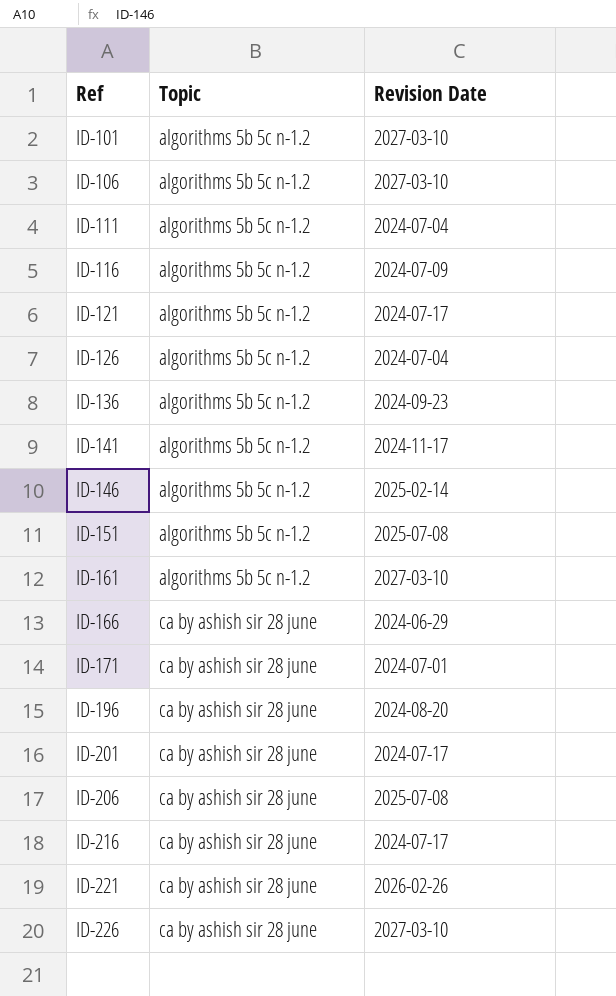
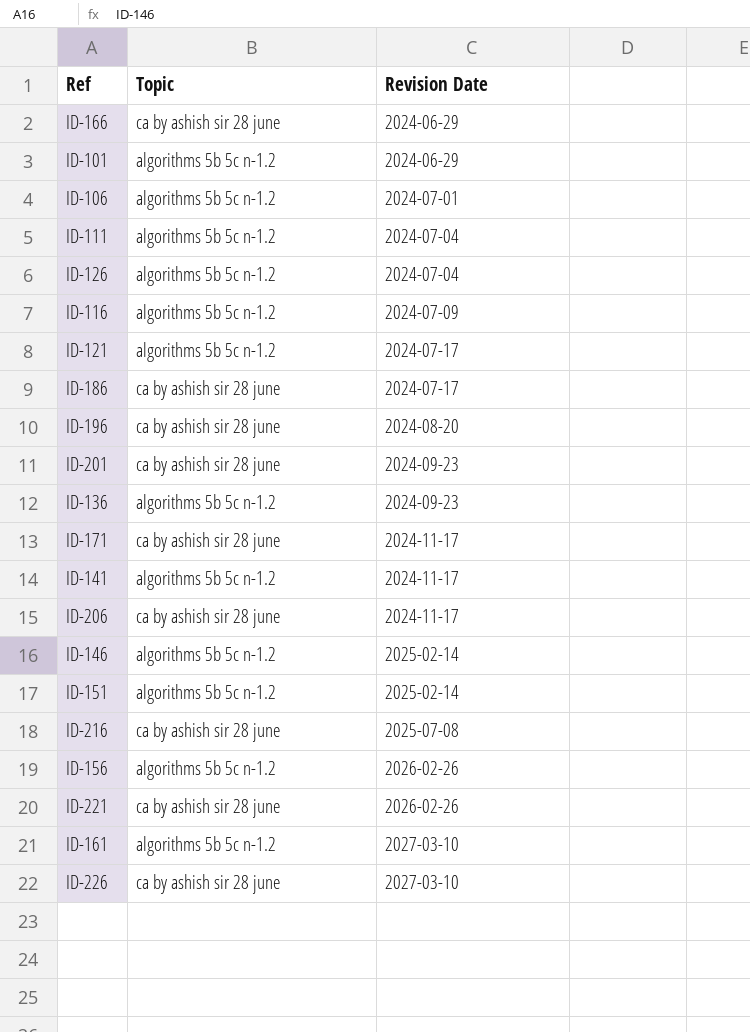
row order: Ref ascending -> Revision Date ascending
ID-101 | Revision Date: 2027-03-10 -> 2024-06-29
ID-106 | Revision Date: 2027-03-10 -> 2024-07-01
row ID-186: none -> ca by ashish sir 28 june | 2024-07-17
ID-201 | Revision Date: 2024-07-17 -> 2024-09-23
ID-171 | Revision Date: 2024-07-01 -> 2024-11-17
ID-206 | Revision Date: 2025-07-08 -> 2024-11-17
ID-151 | Revision Date: 2025-07-08 -> 2025-02-14
ID-216 | Revision Date: 2024-07-17 -> 2025-07-08
row ID-156: none -> algorithms 5b 5c n-1.2 | 2026-02-26

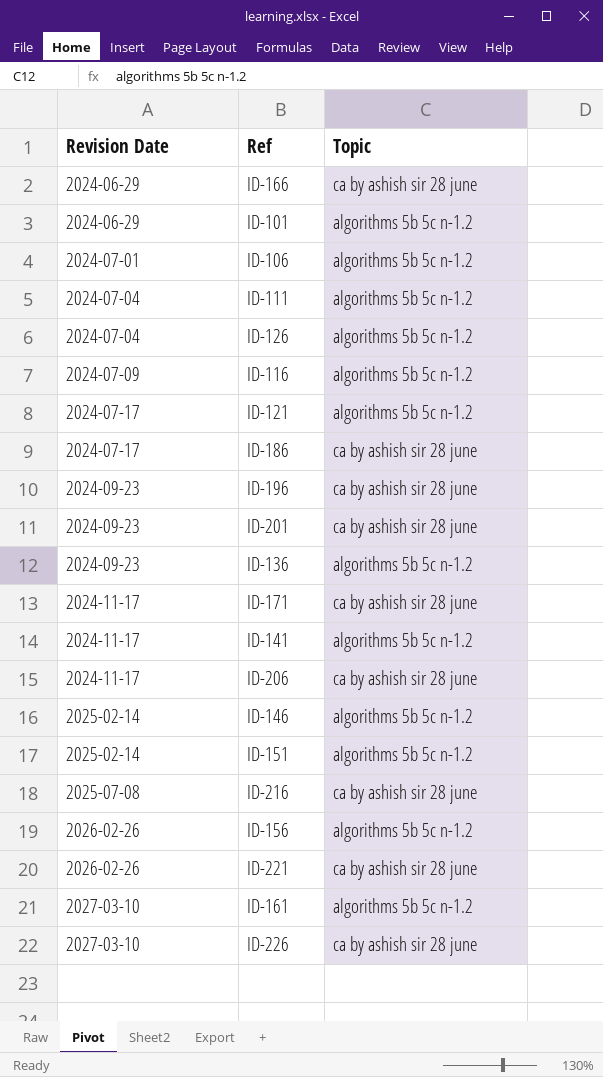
column Revision Date | position: 3 -> 1
ID-196 | Revision Date: 2024-08-20 -> 2024-09-23

